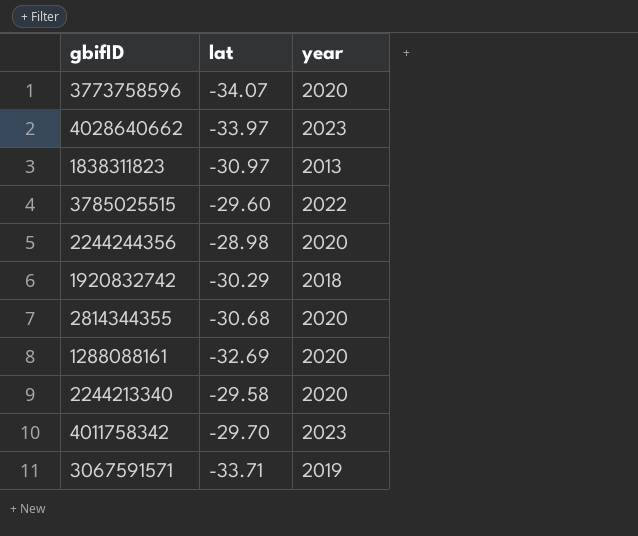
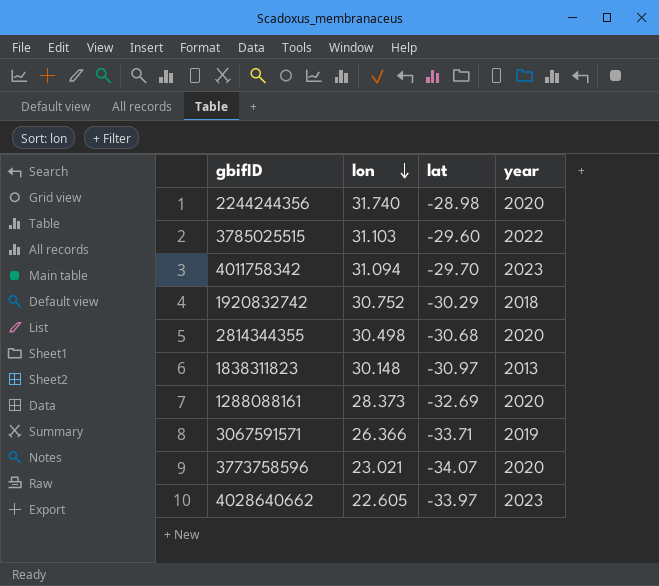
row order: none -> lon descending
column lon | position: none -> 2
row 2244213340: -29.58 | 2020 -> none

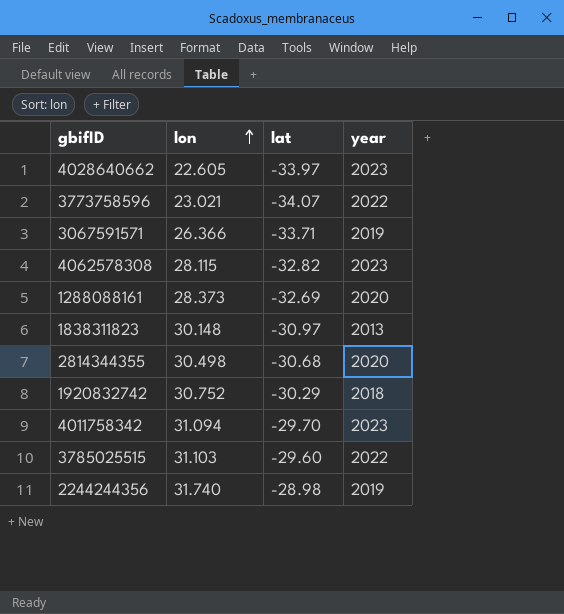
row order: lon descending -> lon ascending
3773758596 | year: 2020 -> 2022
row 4062578308: none -> 28.115 | -32.82 | 2023
2244244356 | year: 2020 -> 2019

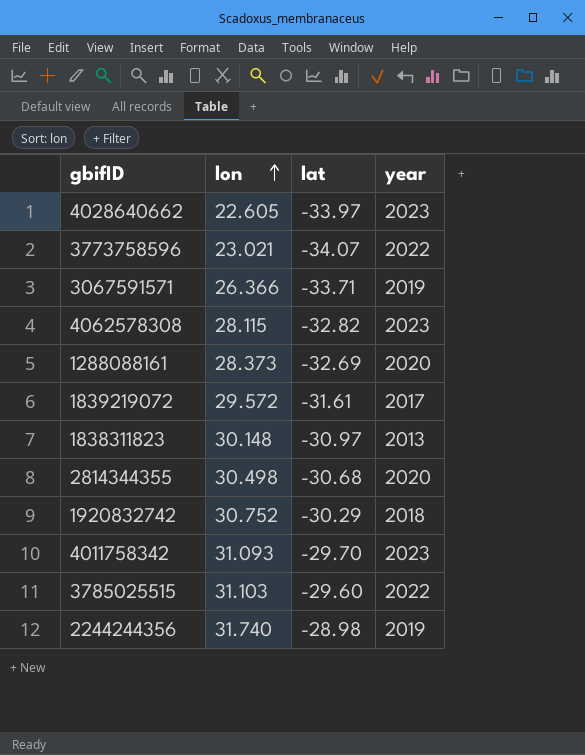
row 1839219072: none -> 29.572 | -31.61 | 2017
4011758342 | lon: 31.094 -> 31.093

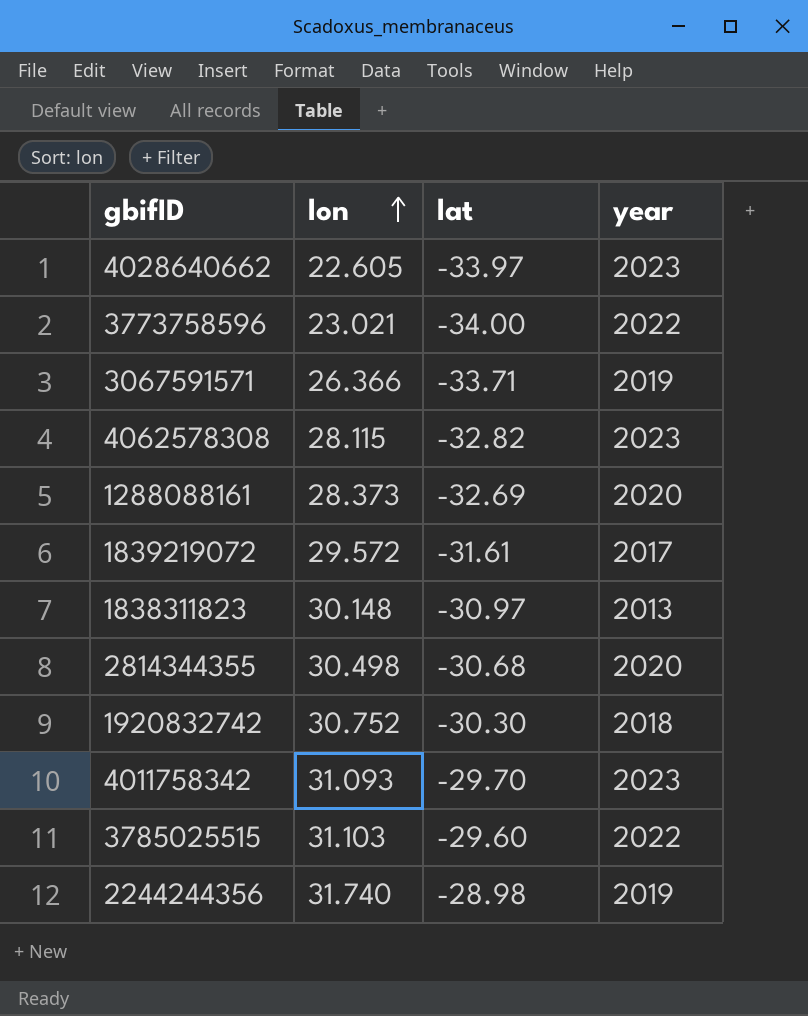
3773758596 | lat: -34.07 -> -34.00
1920832742 | lat: -30.29 -> -30.30

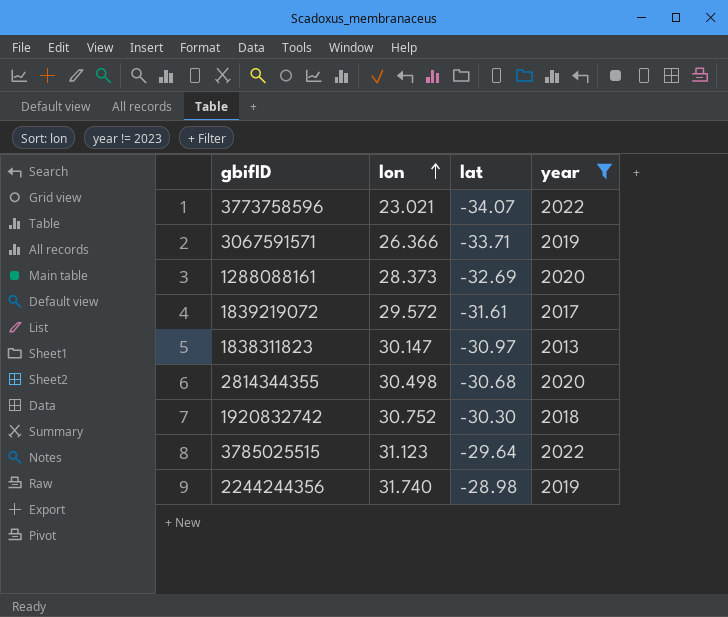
filter: none -> year != 2023
3773758596 | lat: -34.00 -> -34.07
1838311823 | lon: 30.148 -> 30.147
3785025515 | lon: 31.103 -> 31.123
3785025515 | lat: -29.60 -> -29.64

